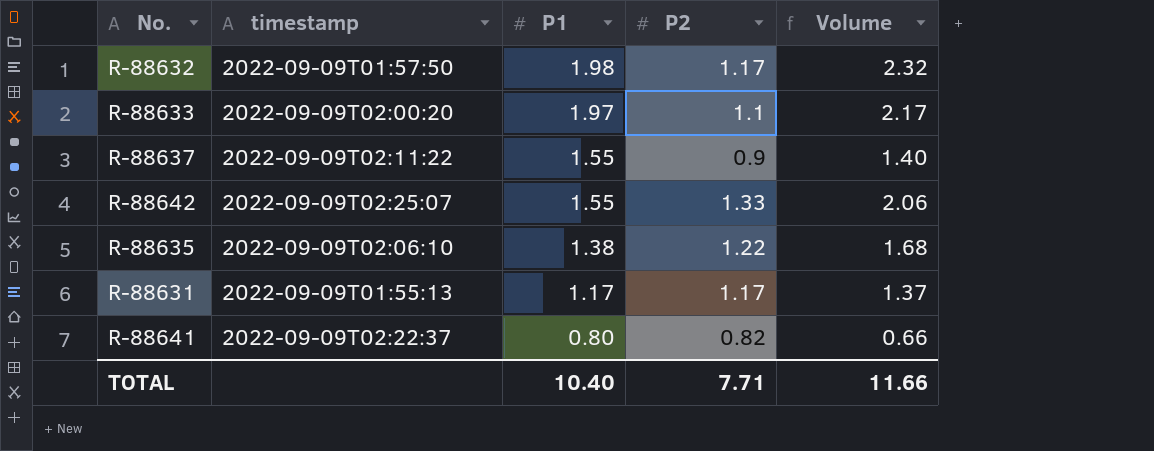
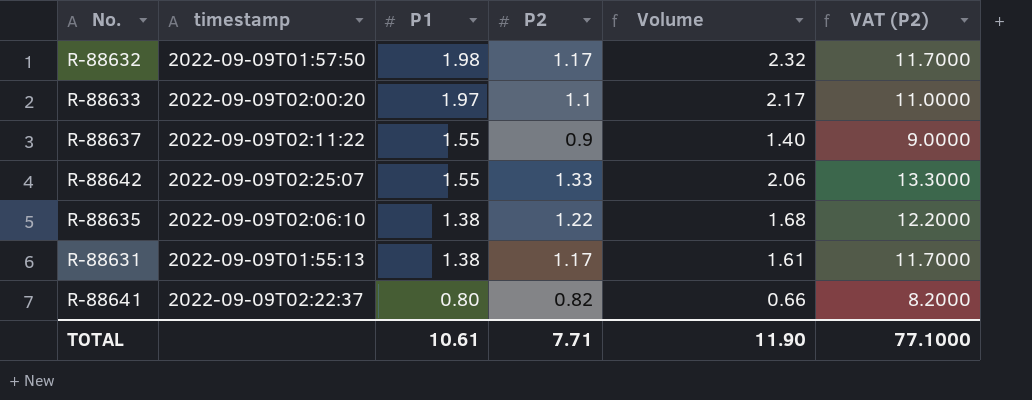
column VAT (P2) | formula: none -> [P2] * 10
R-88631 | P1: 1.17 -> 1.38
R-88631 | Volume: 1.37 -> 1.61
TOTAL | P1: 10.40 -> 10.61
TOTAL | Volume: 11.66 -> 11.90

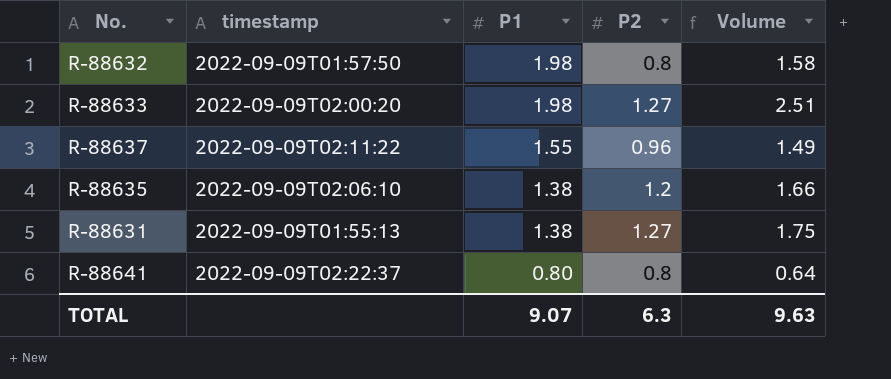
column VAT (P2) | formula: [P2] * 10 -> none
row R-88642: 2022-09-09T02:25:07 | 1.55 | 1.33 | 2.06 | 13.3000 -> none
R-88632 | P2: 1.17 -> 0.8
R-88632 | Volume: 2.32 -> 1.58
R-88633 | P1: 1.97 -> 1.98
R-88633 | P2: 1.1 -> 1.27
R-88633 | Volume: 2.17 -> 2.51
R-88637 | P2: 0.9 -> 0.96
R-88637 | Volume: 1.40 -> 1.49
R-88635 | P2: 1.22 -> 1.2
R-88635 | Volume: 1.68 -> 1.66
R-88631 | P2: 1.17 -> 1.27
R-88631 | Volume: 1.61 -> 1.75
R-88641 | P2: 0.82 -> 0.8
R-88641 | Volume: 0.66 -> 0.64
TOTAL | P1: 10.61 -> 9.07
TOTAL | P2: 7.71 -> 6.3
TOTAL | Volume: 11.90 -> 9.63

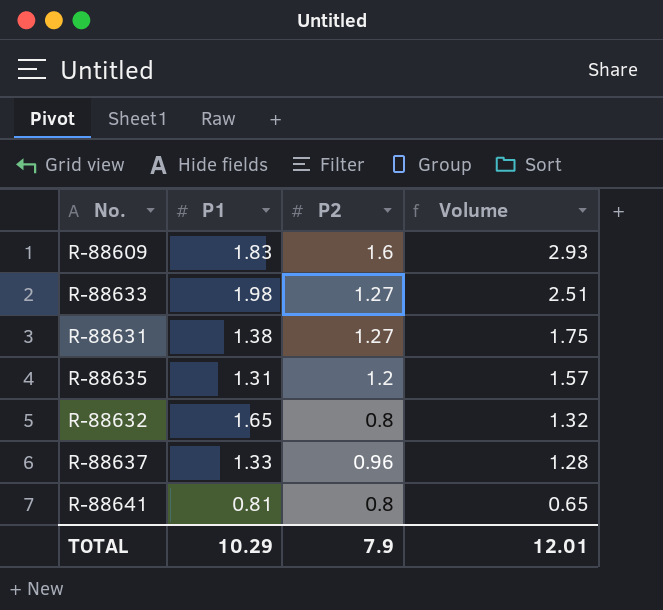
row order: P1 descending -> Volume descending
column timestamp | position: 2 -> none
row R-88609: none -> 1.83 | 1.6 | 2.93
R-88635 | P1: 1.38 -> 1.31
R-88635 | Volume: 1.66 -> 1.57
R-88632 | P1: 1.98 -> 1.65
R-88632 | Volume: 1.58 -> 1.32
R-88637 | P1: 1.55 -> 1.33
R-88637 | Volume: 1.49 -> 1.28
R-88641 | P1: 0.80 -> 0.81
R-88641 | Volume: 0.64 -> 0.65
TOTAL | P1: 9.07 -> 10.29
TOTAL | P2: 6.3 -> 7.9
TOTAL | Volume: 9.63 -> 12.01

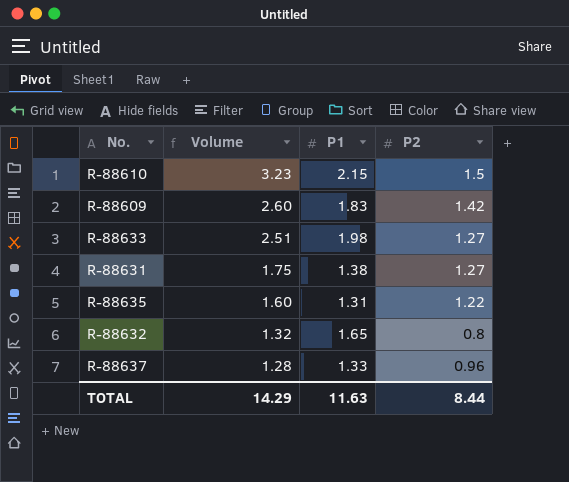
column Volume | position: 4 -> 2
row R-88641: 0.81 | 0.8 | 0.65 -> none
row R-88610: none -> 3.23 | 2.15 | 1.5
R-88609 | Volume: 2.93 -> 2.60
R-88609 | P2: 1.6 -> 1.42
R-88635 | Volume: 1.57 -> 1.60
R-88635 | P2: 1.2 -> 1.22
TOTAL | Volume: 12.01 -> 14.29
TOTAL | P1: 10.29 -> 11.63
TOTAL | P2: 7.9 -> 8.44

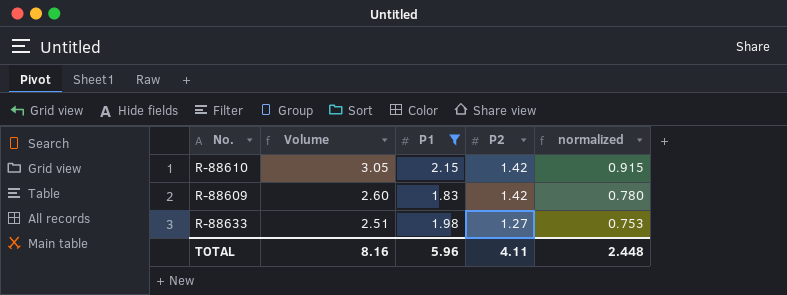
filter: none -> P1 >= 1.83
column normalized | formula: none -> [Volume] * 0.3
R-88610 | Volume: 3.23 -> 3.05
R-88610 | P2: 1.5 -> 1.42
TOTAL | Volume: 14.29 -> 8.16
TOTAL | P1: 11.63 -> 5.96
TOTAL | P2: 8.44 -> 4.11

